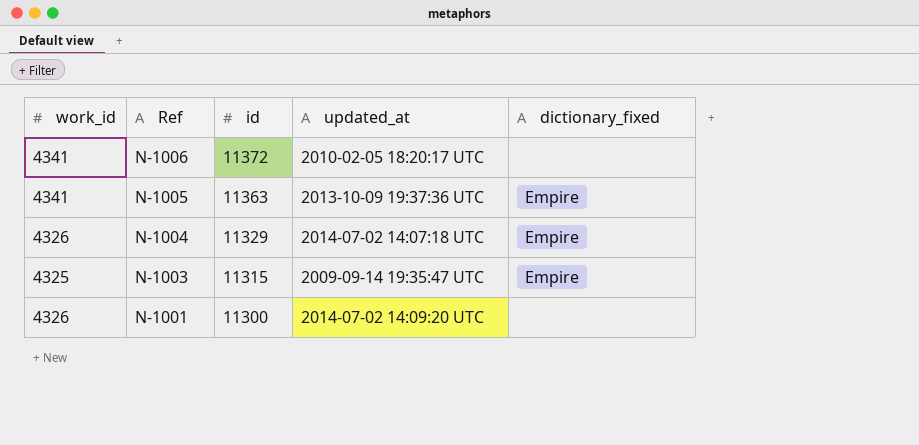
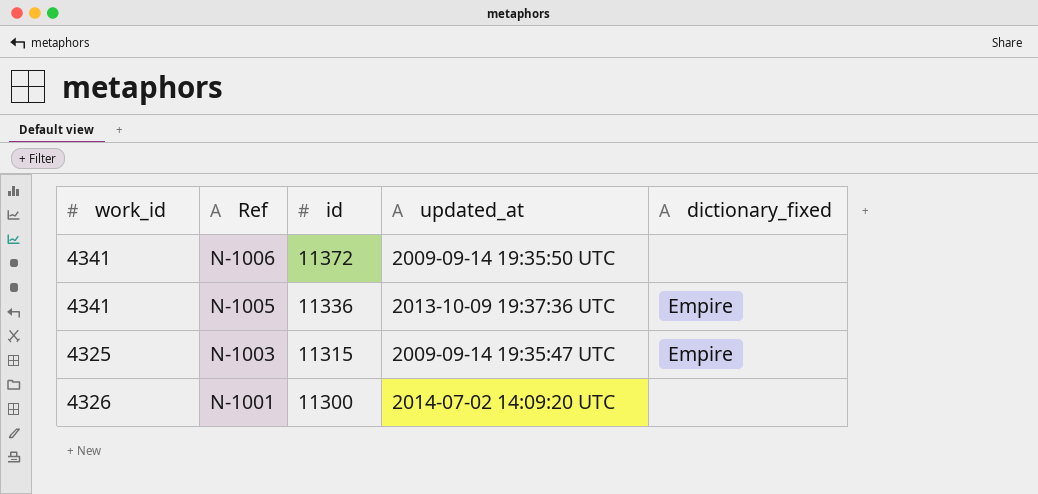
row N-1004: 4326 | 11329 | 2014-07-02 14:07:18 UTC | Empire -> none
N-1006 | updated_at: 2010-02-05 18:20:17 UTC -> 2009-09-14 19:35:50 UTC
N-1005 | id: 11363 -> 11336

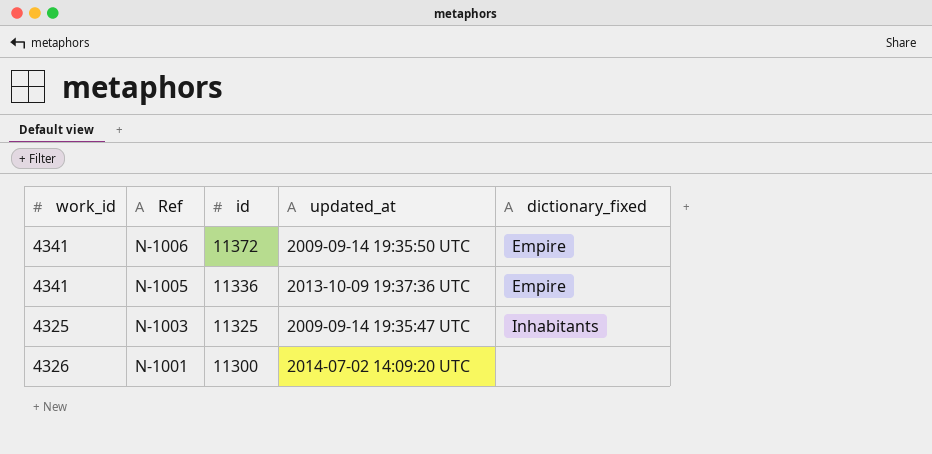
N-1006 | dictionary_fixed: none -> Empire
N-1003 | id: 11315 -> 11325
N-1003 | dictionary_fixed: Empire -> Inhabitants

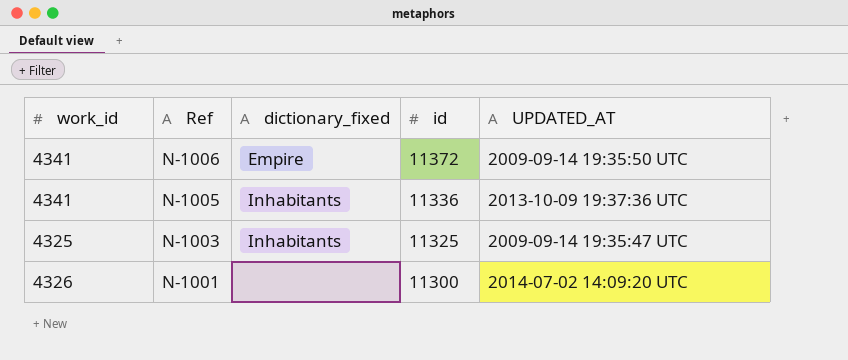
column dictionary_fixed | position: 5 -> 3
column name: updated_at -> UPDATED_AT
N-1005 | dictionary_fixed: Empire -> Inhabitants

